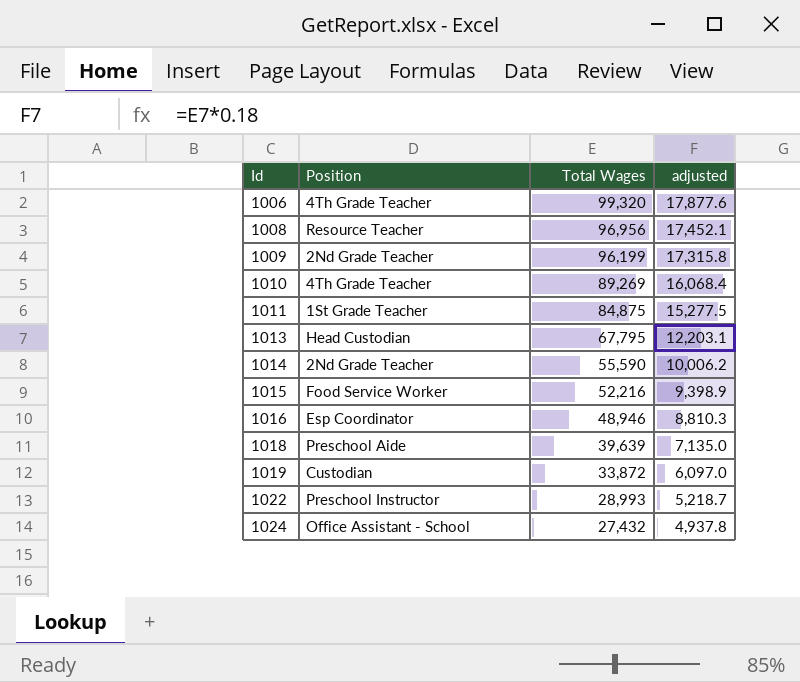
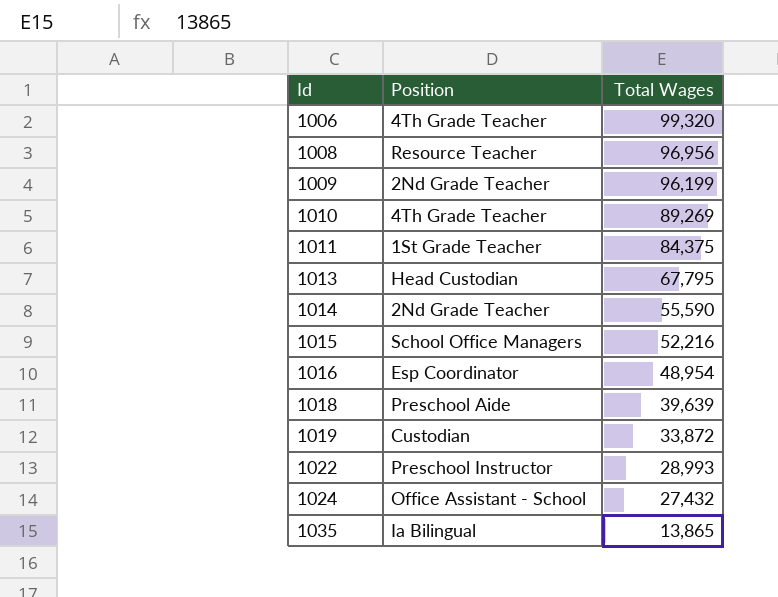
column adjusted | formula: [Total Wages] * 0.18 -> none
1011 | Total Wages: 84,875 -> 84,375
1015 | Position: Food Service Worker -> School Office Managers
1016 | Total Wages: 48,946 -> 48,954
row 1035: none -> Ia Bilingual | 13,865

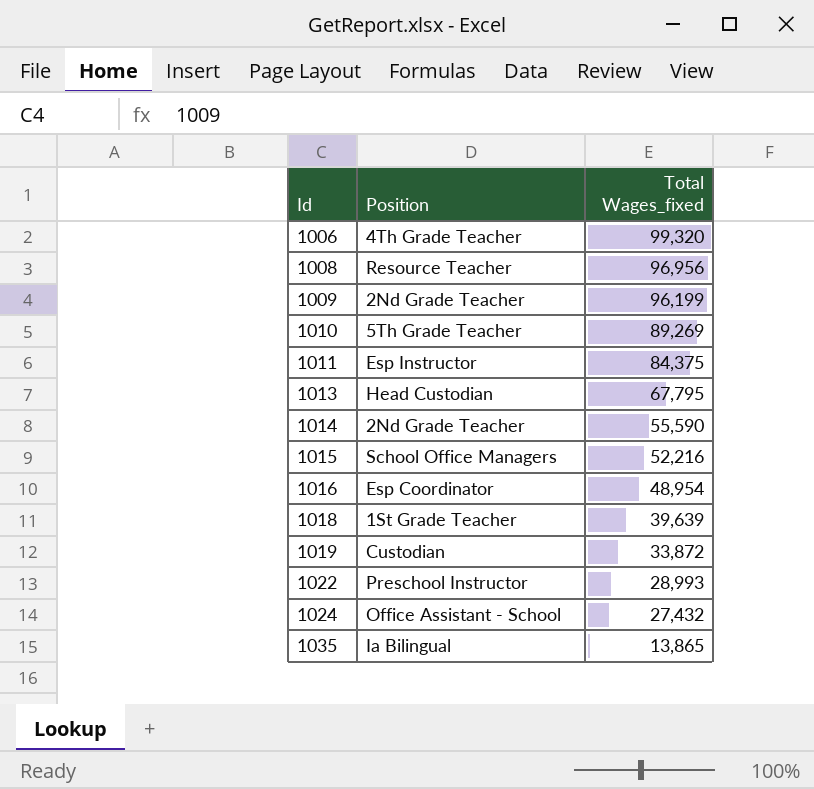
column name: Total Wages -> Total Wages_fixed
1010 | Position: 4Th Grade Teacher -> 5Th Grade Teacher
1011 | Position: 1St Grade Teacher -> Esp Instructor
1018 | Position: Preschool Aide -> 1St Grade Teacher

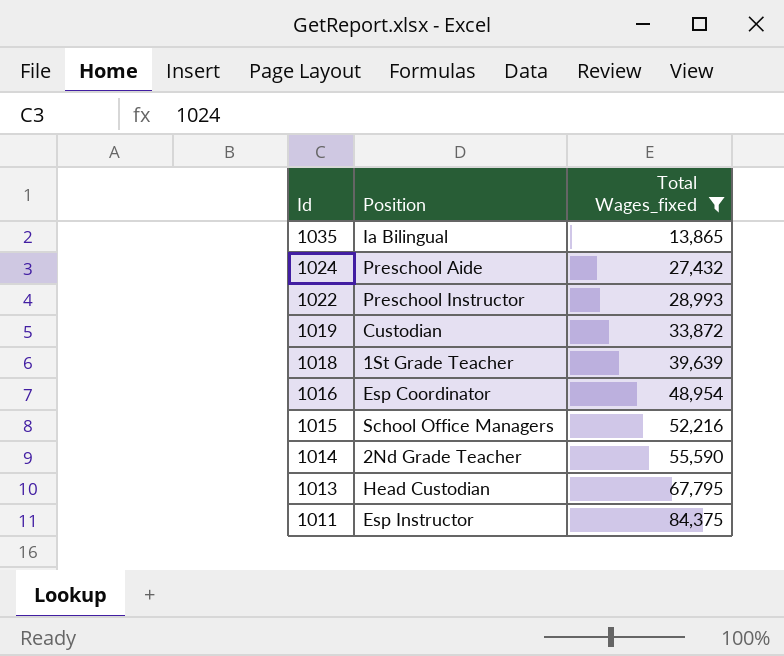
filter: none -> Total Wages_fixed <= 84,375
row order: Id ascending -> Id descending
1024 | Position: Office Assistant - School -> Preschool Aide

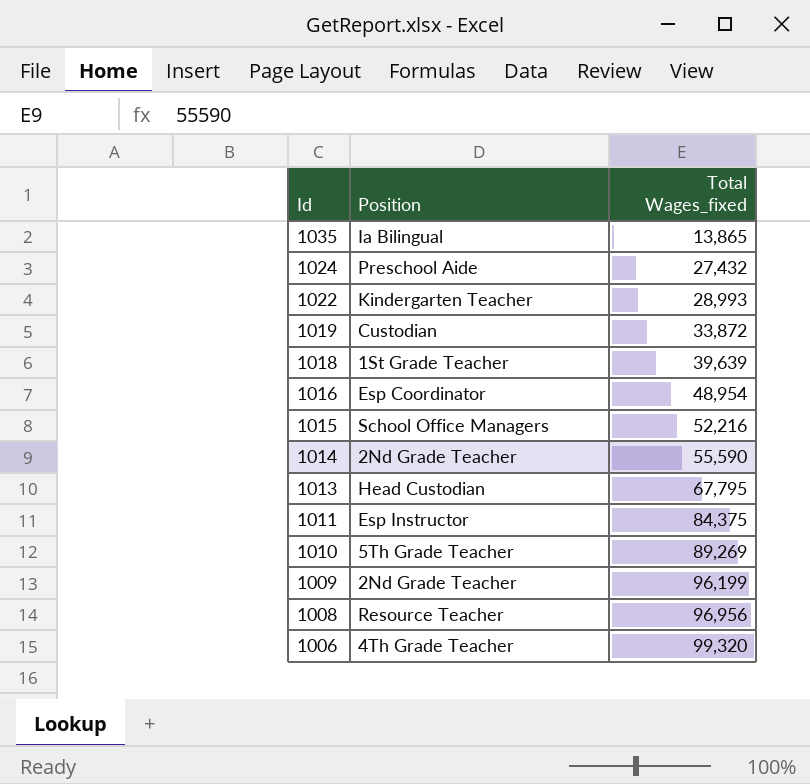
filter: Total Wages_fixed <= 84,375 -> none
1022 | Position: Preschool Instructor -> Kindergarten Teacher

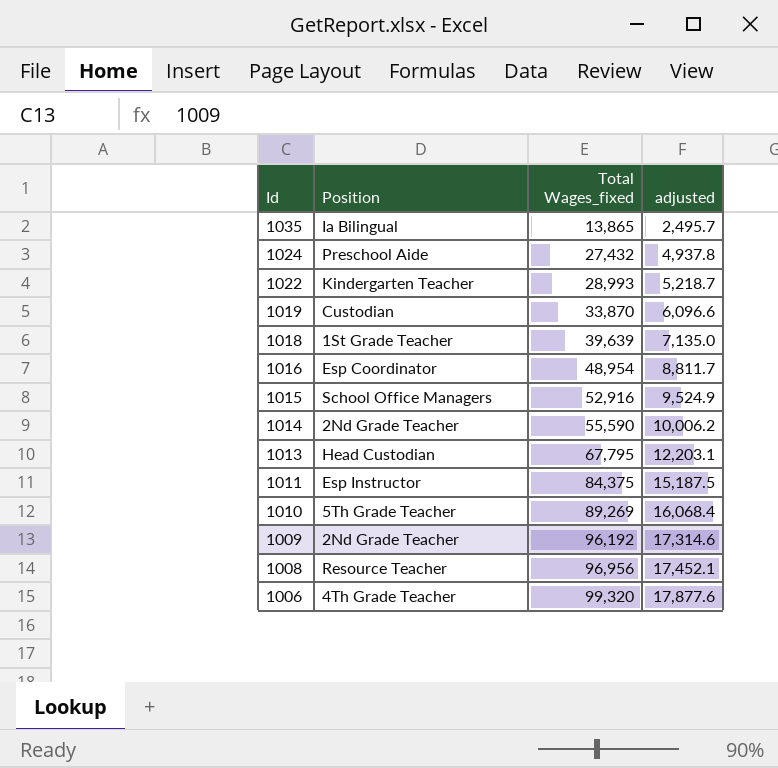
column adjusted | formula: none -> [Total Wages_fixed] * 0.18
1019 | Total Wages_fixed: 33,872 -> 33,870
1015 | Total Wages_fixed: 52,216 -> 52,916
1009 | Total Wages_fixed: 96,199 -> 96,192

